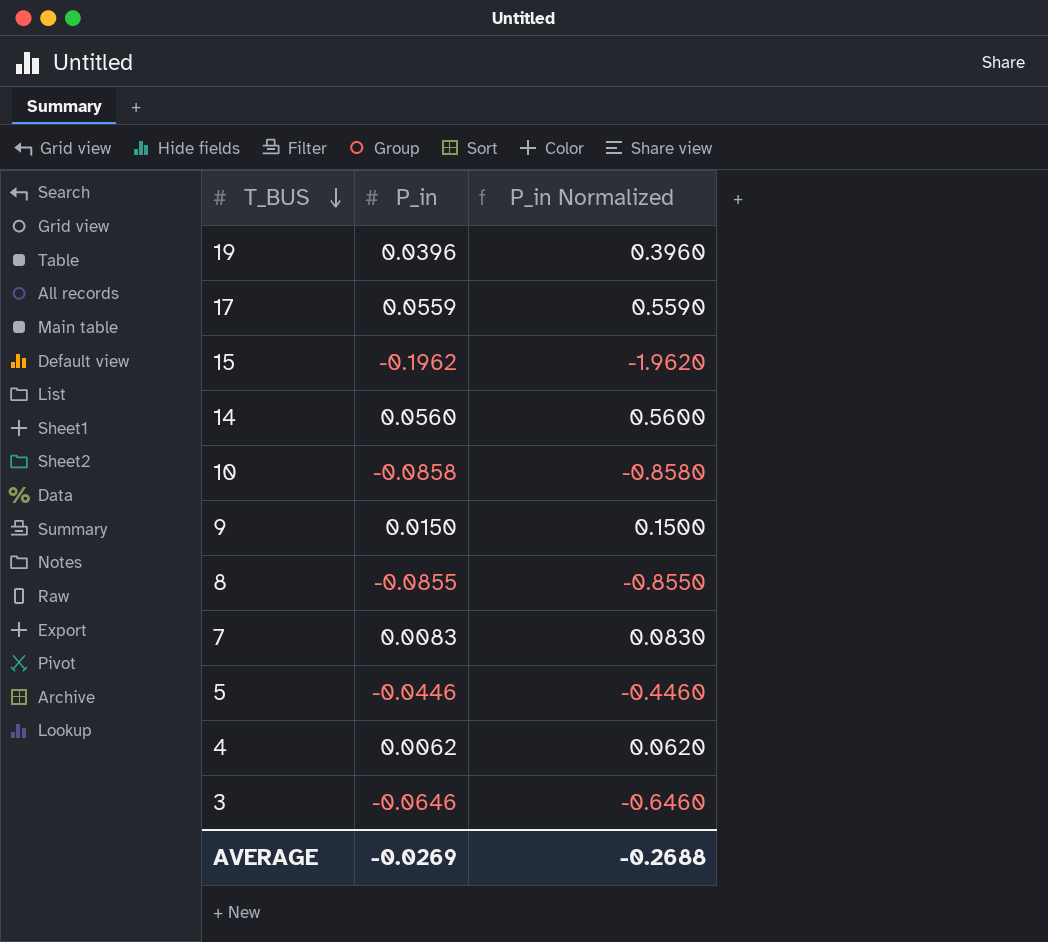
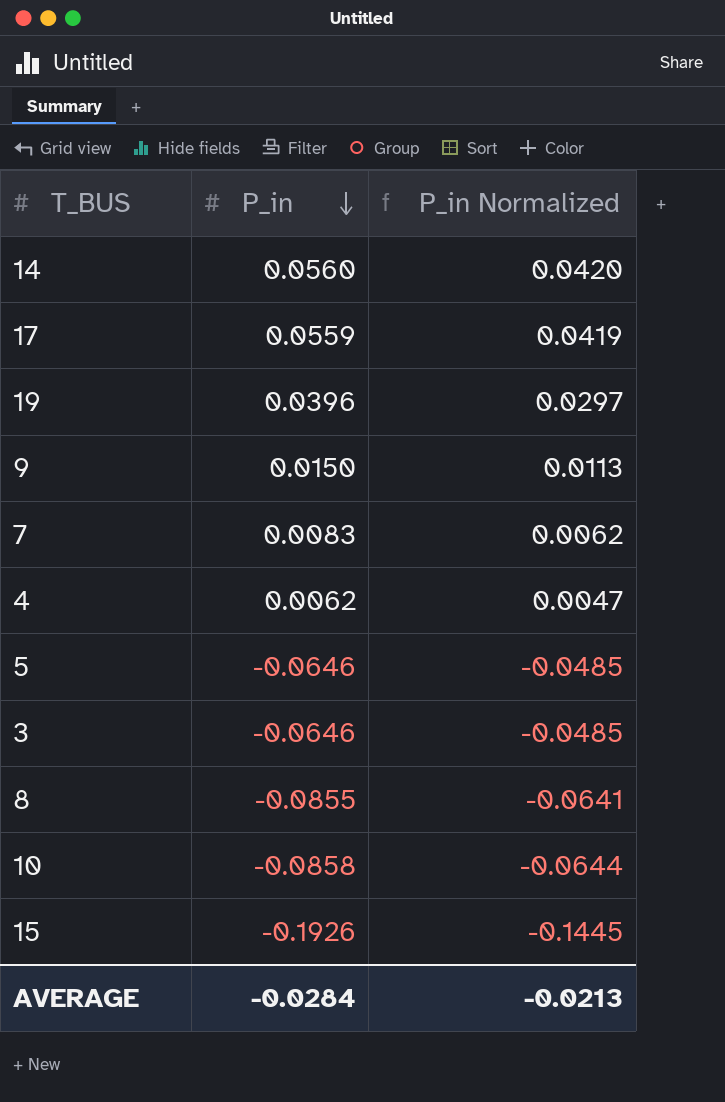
row order: T_BUS descending -> P_in descending
column P_in Normalized | formula: [P_in] * 10 -> [P_in] * 0.75
5 | P_in: -0.0446 -> -0.0646
15 | P_in: -0.1962 -> -0.1926
AVERAGE | P_in: -0.0269 -> -0.0284
AVERAGE | P_in Normalized: -0.2688 -> -0.0213

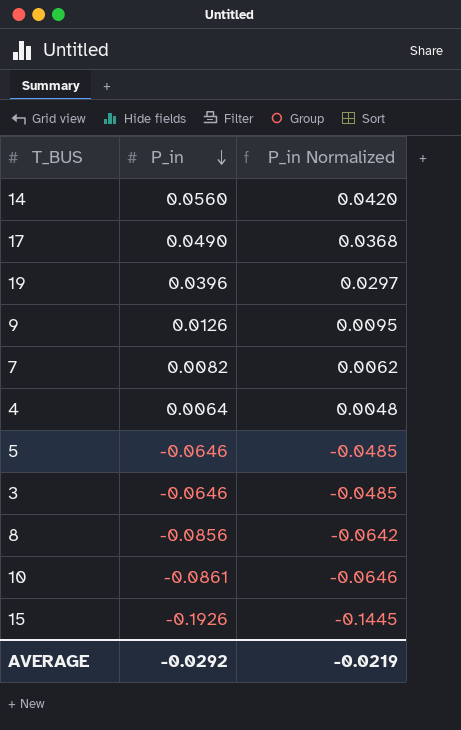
17 | P_in: 0.0559 -> 0.0490
17 | P_in Normalized: 0.0419 -> 0.0368
9 | P_in: 0.0150 -> 0.0126
9 | P_in Normalized: 0.0113 -> 0.0095
7 | P_in: 0.0083 -> 0.0082
4 | P_in: 0.0062 -> 0.0064
4 | P_in Normalized: 0.0047 -> 0.0048
8 | P_in: -0.0855 -> -0.0856
8 | P_in Normalized: -0.0641 -> -0.0642
10 | P_in: -0.0858 -> -0.0861
10 | P_in Normalized: -0.0644 -> -0.0646
AVERAGE | P_in: -0.0284 -> -0.0292
AVERAGE | P_in Normalized: -0.0213 -> -0.0219

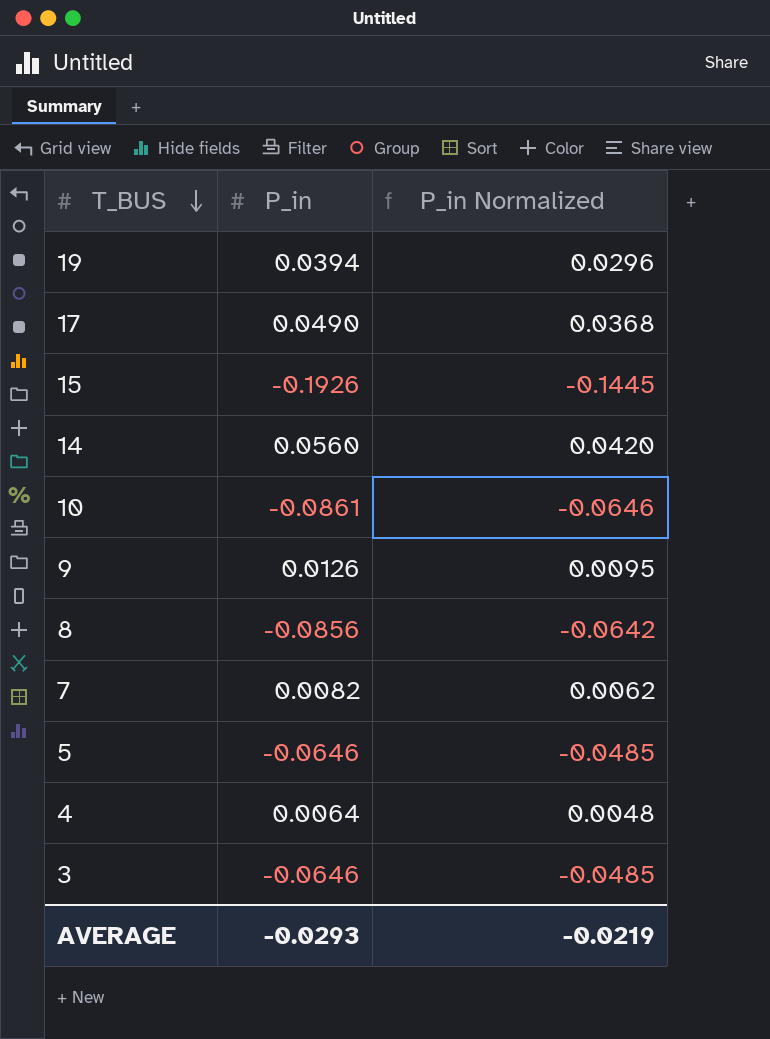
row order: P_in descending -> T_BUS descending
19 | P_in: 0.0396 -> 0.0394
19 | P_in Normalized: 0.0297 -> 0.0296
AVERAGE | P_in: -0.0292 -> -0.0293

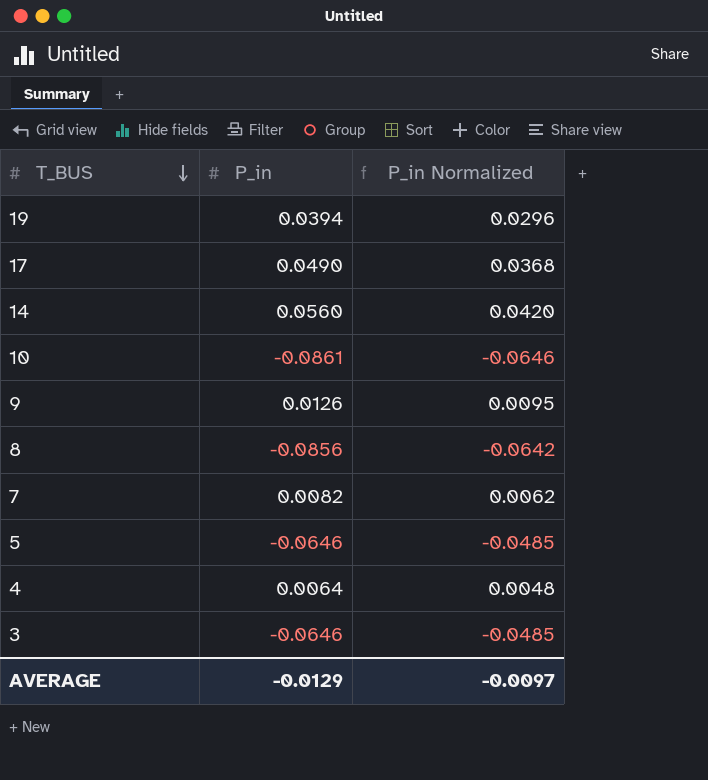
row 15: -0.1926 | -0.1445 -> none
AVERAGE | P_in: -0.0293 -> -0.0129
AVERAGE | P_in Normalized: -0.0219 -> -0.0097

